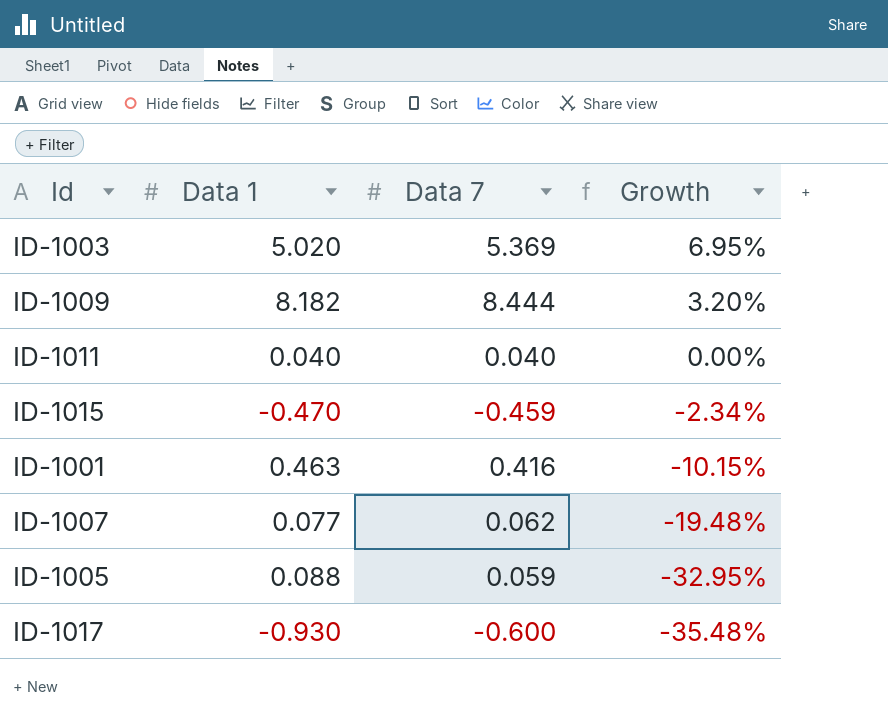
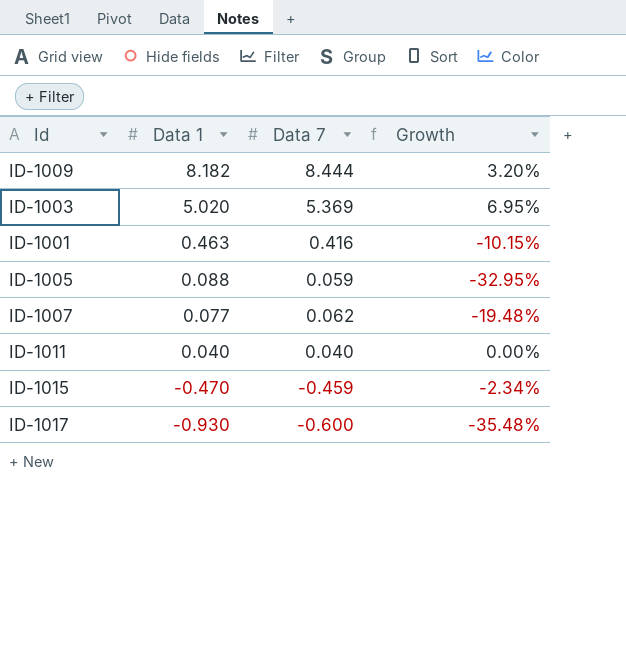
row order: Growth descending -> Data 1 descending

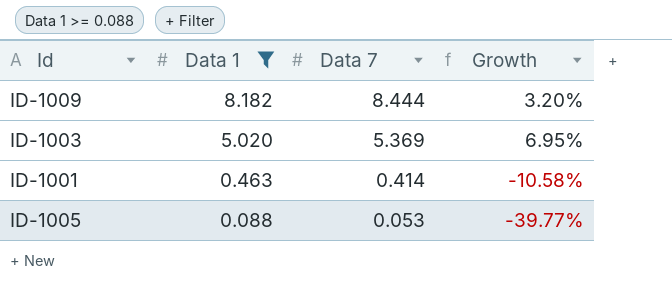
filter: none -> Data 1 >= 0.088
ID-1001 | Data 7: 0.416 -> 0.414
ID-1001 | Growth: -10.15% -> -10.58%
ID-1005 | Data 7: 0.059 -> 0.053
ID-1005 | Growth: -32.95% -> -39.77%

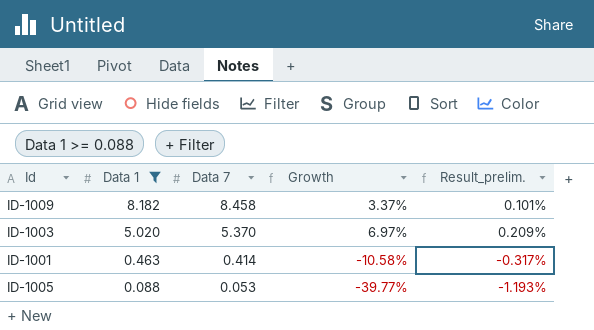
column Result_prelim. | formula: none -> [Growth] * 0.03
ID-1009 | Data 7: 8.444 -> 8.458
ID-1009 | Growth: 3.20% -> 3.37%
ID-1003 | Data 7: 5.369 -> 5.370
ID-1003 | Growth: 6.95% -> 6.97%

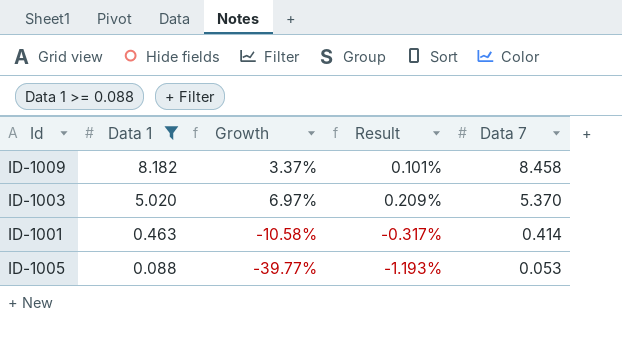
column name: Result_prelim. -> Result
column Data 7 | position: 3 -> 5

